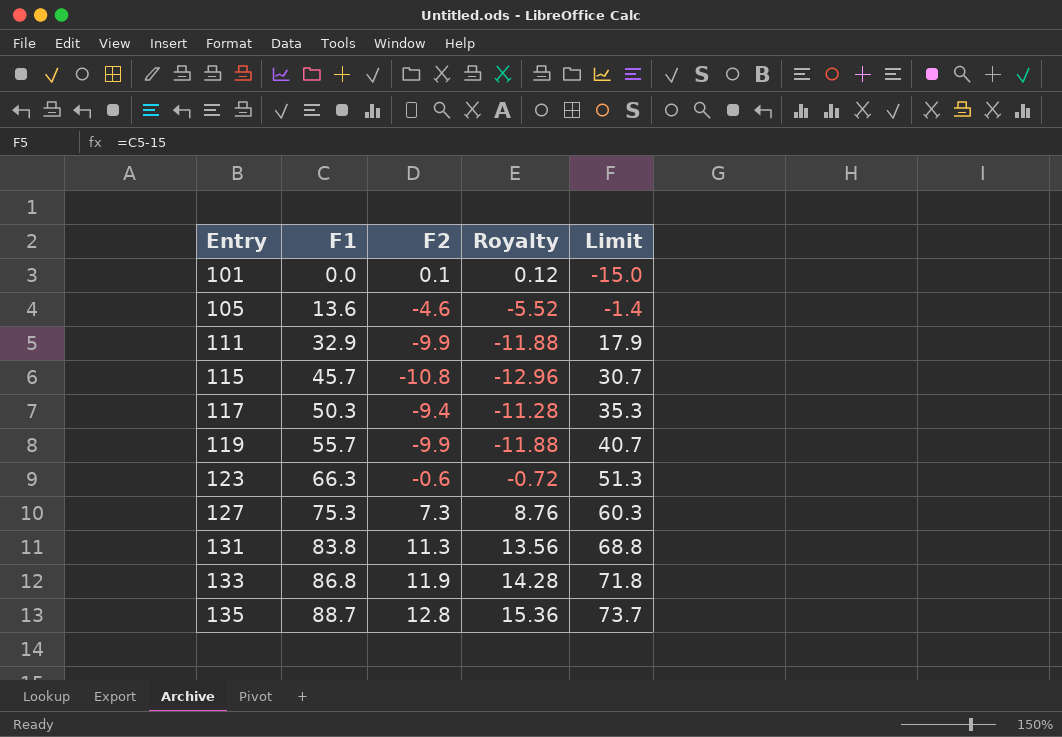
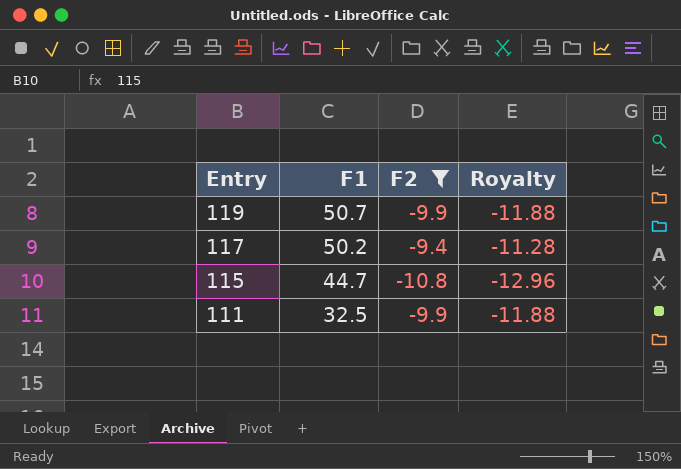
filter: none -> F2 <= -9.4
row order: Entry ascending -> Entry descending
column Limit | formula: [F1] - 15 -> none
119 | F1: 55.7 -> 50.7
117 | F1: 50.3 -> 50.2
115 | F1: 45.7 -> 44.7
111 | F1: 32.9 -> 32.5

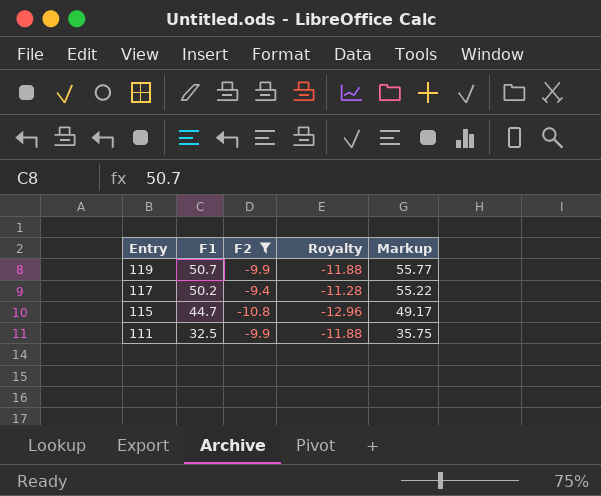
column Markup | formula: none -> [F1] * 1.1

